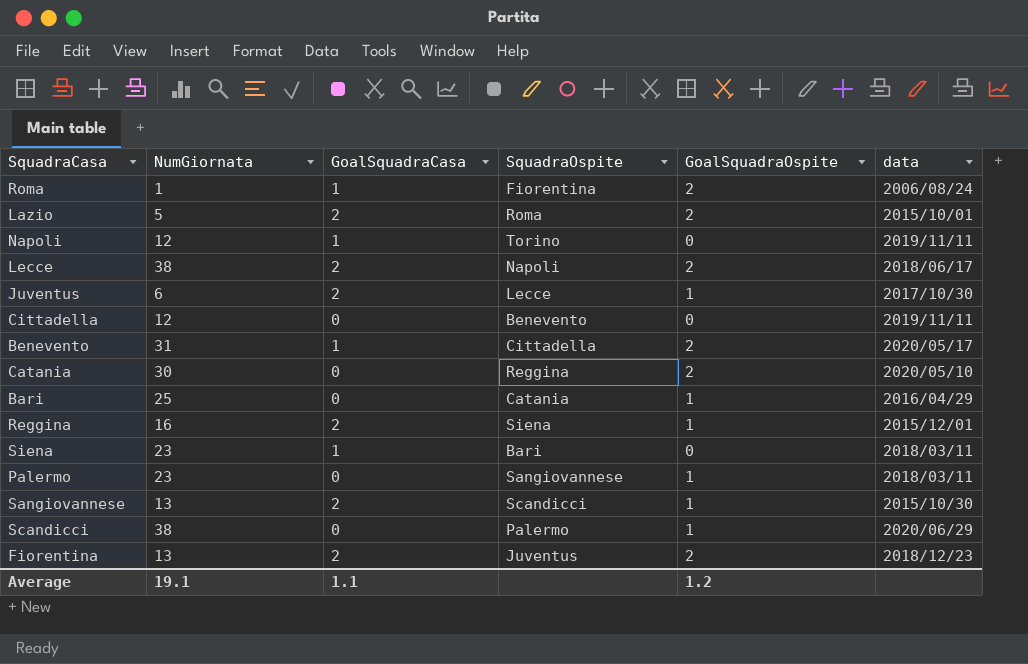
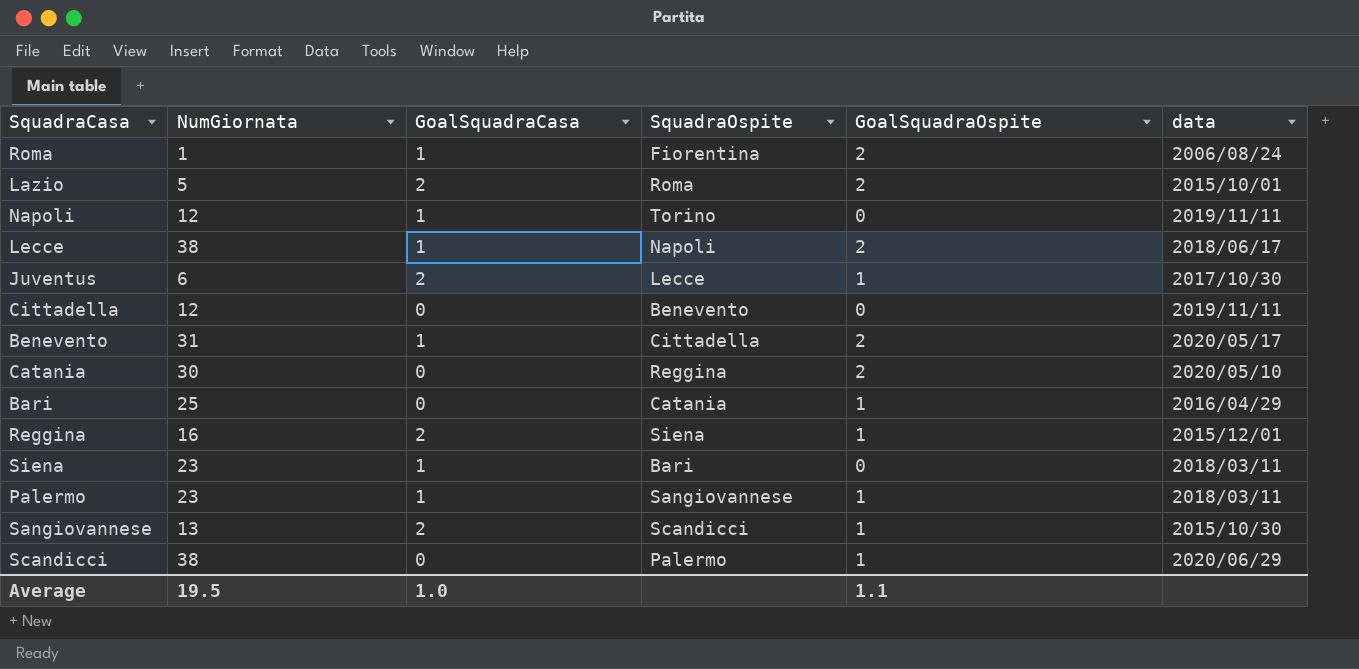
row Fiorentina: 13 | 2 | Juventus | 2 | 2018/12/23 -> none
Lecce | GoalSquadraCasa: 2 -> 1
Palermo | GoalSquadraCasa: 0 -> 1
Average | NumGiornata: 19.1 -> 19.5
Average | GoalSquadraCasa: 1.1 -> 1.0
Average | GoalSquadraOspite: 1.2 -> 1.1

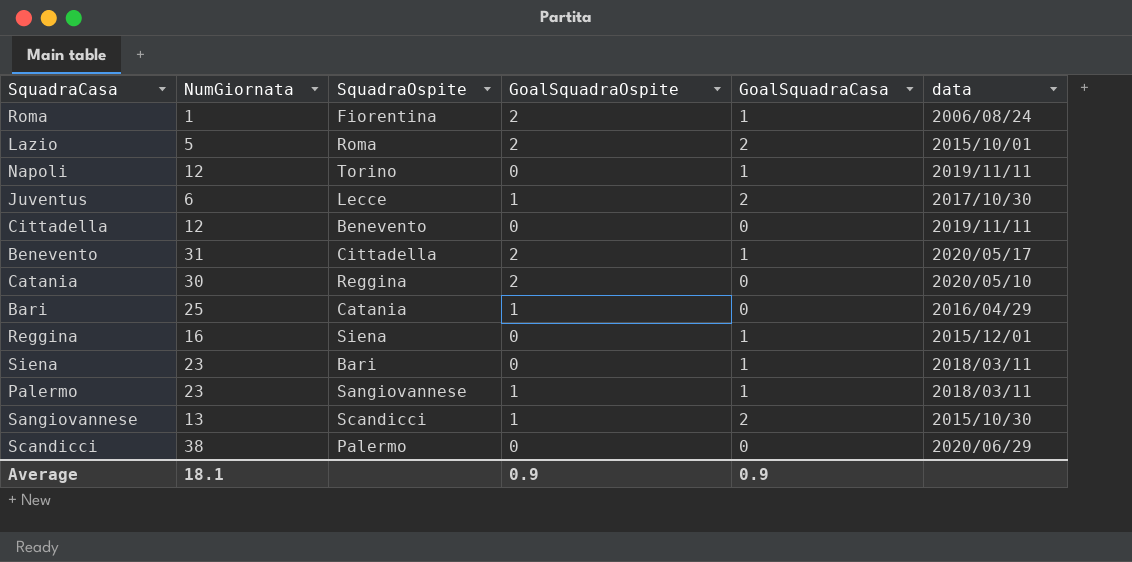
column GoalSquadraCasa | position: 3 -> 5
row Lecce: 38 | 1 | Napoli | 2 | 2018/06/17 -> none
Reggina | GoalSquadraOspite: 1 -> 0
Reggina | GoalSquadraCasa: 2 -> 1
Scandicci | GoalSquadraOspite: 1 -> 0
Average | NumGiornata: 19.5 -> 18.1
Average | GoalSquadraOspite: 1.1 -> 0.9
Average | GoalSquadraCasa: 1.0 -> 0.9

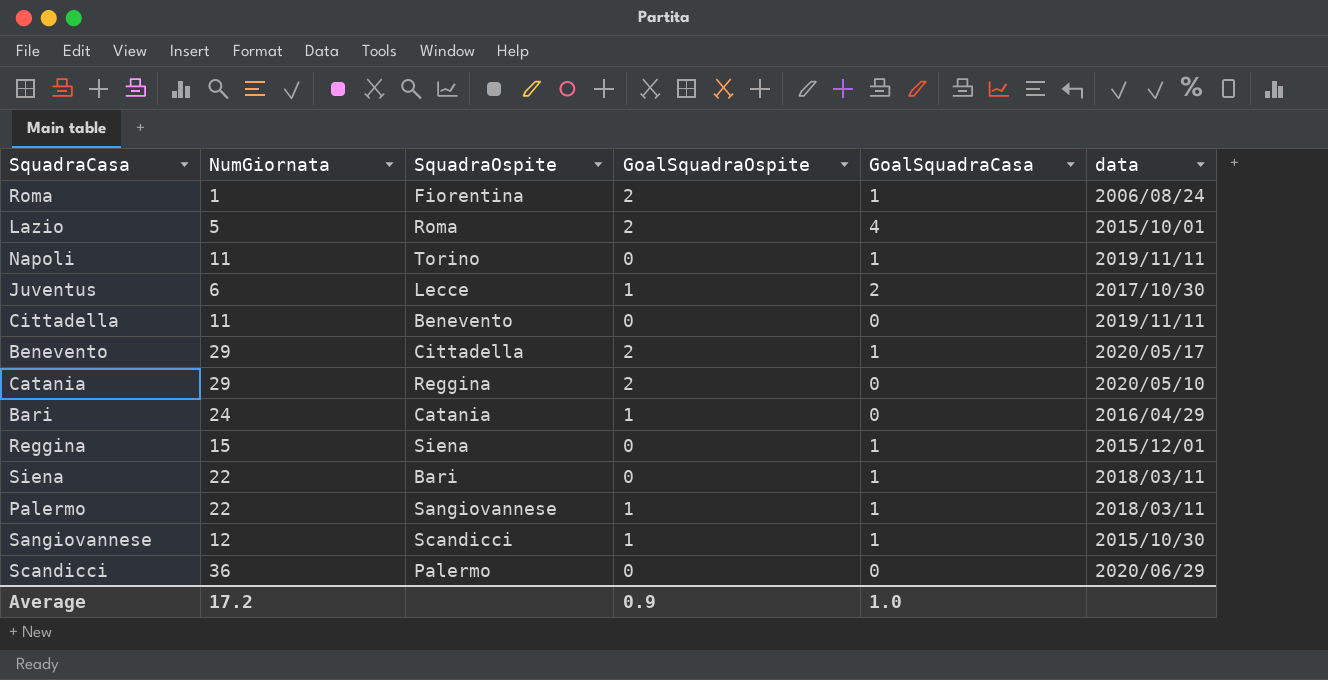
Lazio | GoalSquadraCasa: 2 -> 4
Napoli | NumGiornata: 12 -> 11
Cittadella | NumGiornata: 12 -> 11
Benevento | NumGiornata: 31 -> 29
Catania | NumGiornata: 30 -> 29
Bari | NumGiornata: 25 -> 24
Reggina | NumGiornata: 16 -> 15
Siena | NumGiornata: 23 -> 22
Palermo | NumGiornata: 23 -> 22
Sangiovannese | NumGiornata: 13 -> 12
Sangiovannese | GoalSquadraCasa: 2 -> 1
Scandicci | NumGiornata: 38 -> 36
Average | NumGiornata: 18.1 -> 17.2
Average | GoalSquadraCasa: 0.9 -> 1.0

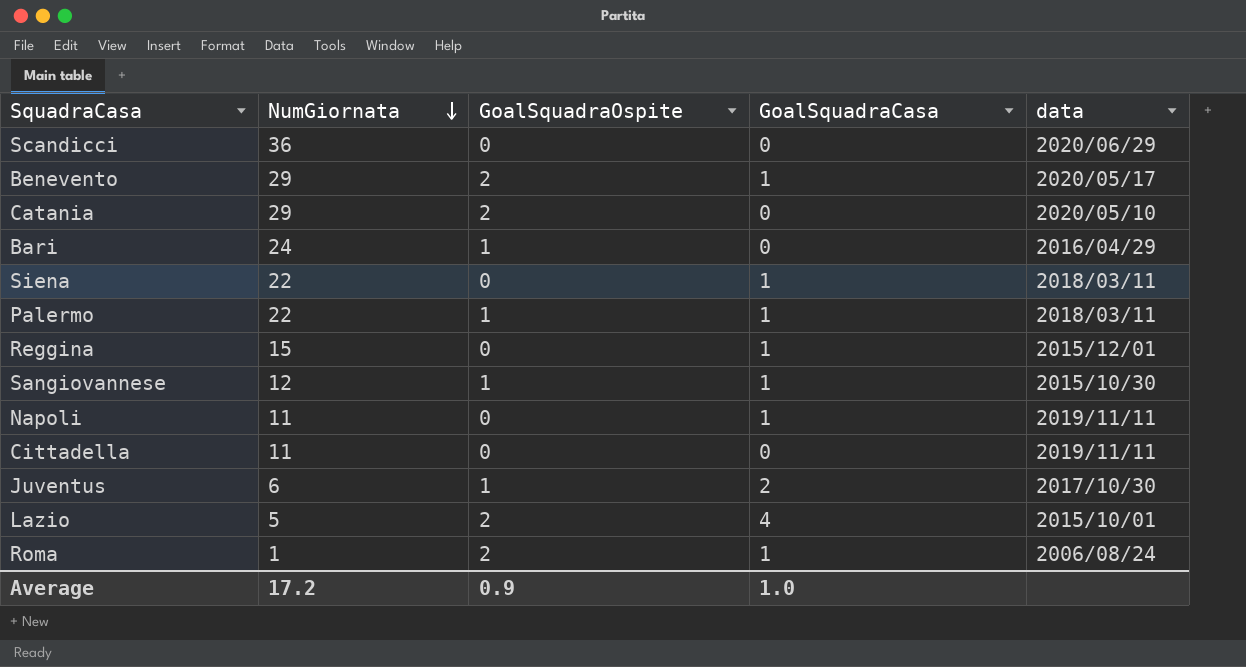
row order: none -> NumGiornata descending
column SquadraOspite | position: 3 -> none

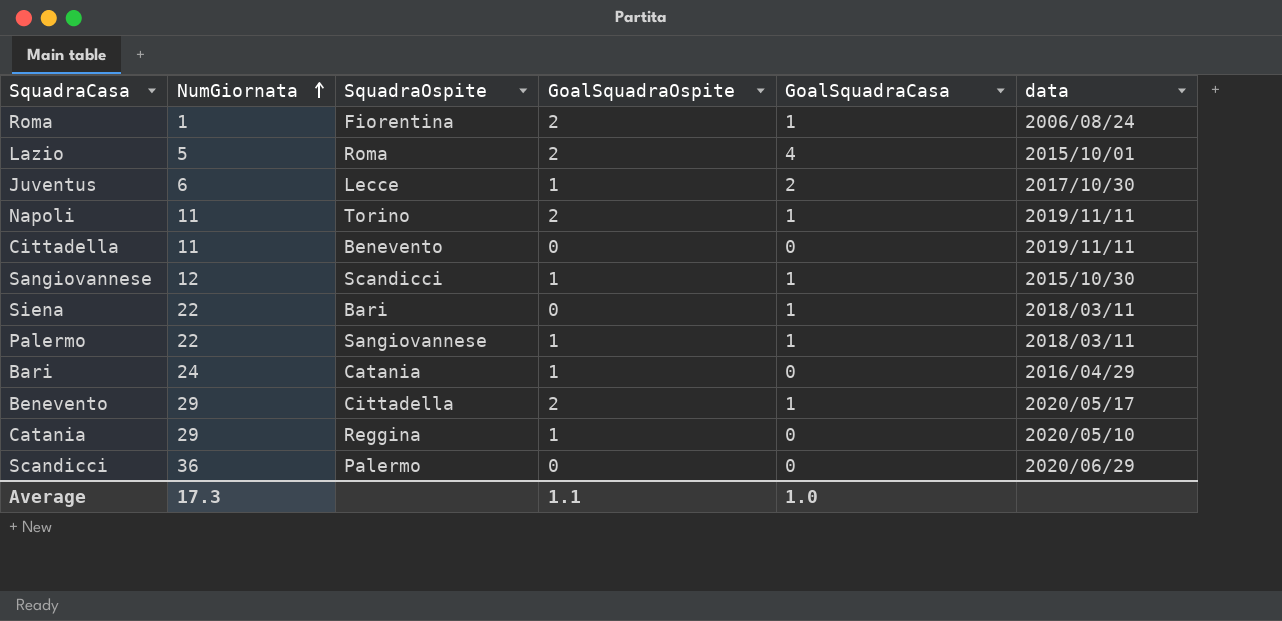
row order: NumGiornata descending -> NumGiornata ascending
column SquadraOspite | position: none -> 3
row Reggina: 15 | 0 | 1 | 2015/12/01 -> none
Napoli | GoalSquadraOspite: 0 -> 2
Catania | GoalSquadraOspite: 2 -> 1
Average | NumGiornata: 17.2 -> 17.3
Average | GoalSquadraOspite: 0.9 -> 1.1

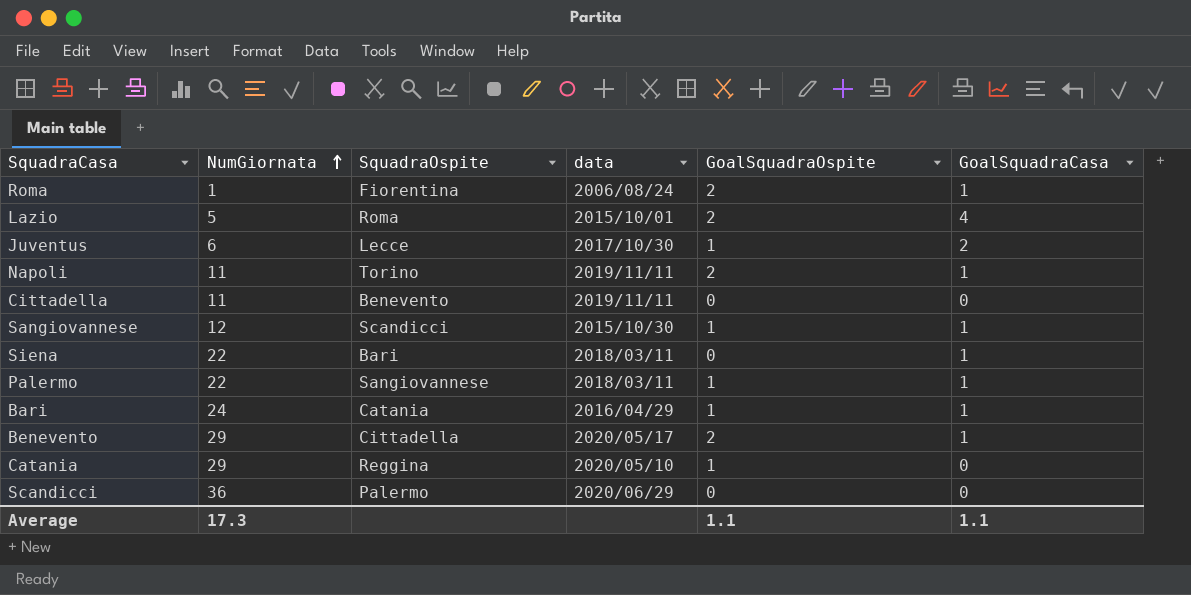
column data | position: 6 -> 4
Bari | GoalSquadraCasa: 0 -> 1
Average | GoalSquadraCasa: 1.0 -> 1.1

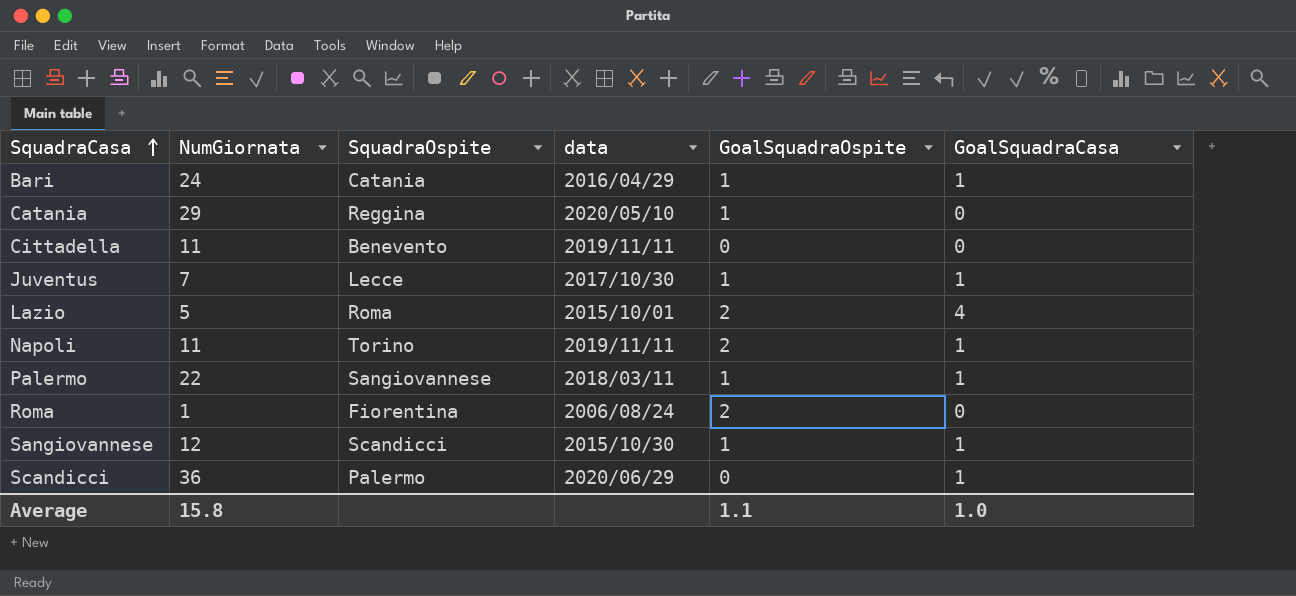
row order: NumGiornata ascending -> SquadraCasa ascending
row Siena: 22 | Bari | 2018/03/11 | 0 | 1 -> none
row Benevento: 29 | Cittadella | 2020/05/17 | 2 | 1 -> none
Juventus | NumGiornata: 6 -> 7
Juventus | GoalSquadraCasa: 2 -> 1
Roma | GoalSquadraCasa: 1 -> 0
Scandicci | GoalSquadraCasa: 0 -> 1
Average | NumGiornata: 17.3 -> 15.8
Average | GoalSquadraCasa: 1.1 -> 1.0

